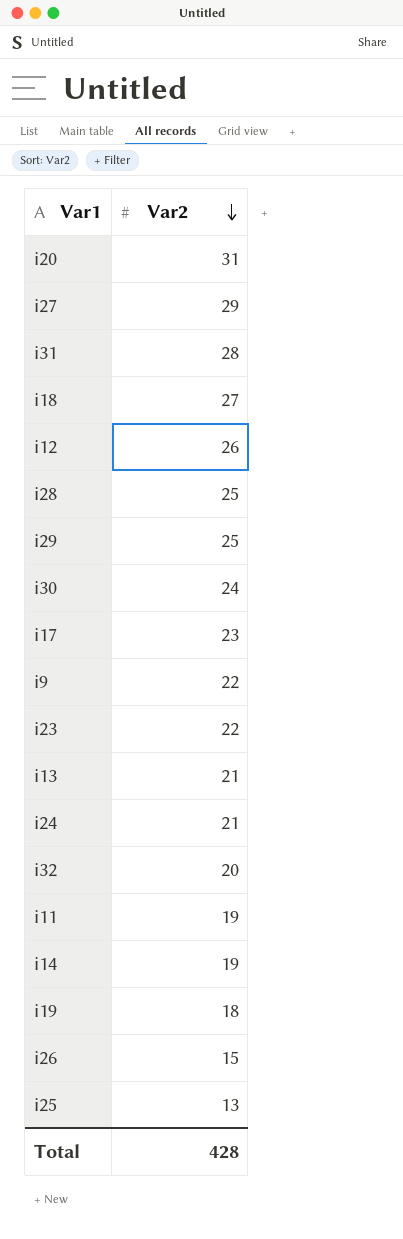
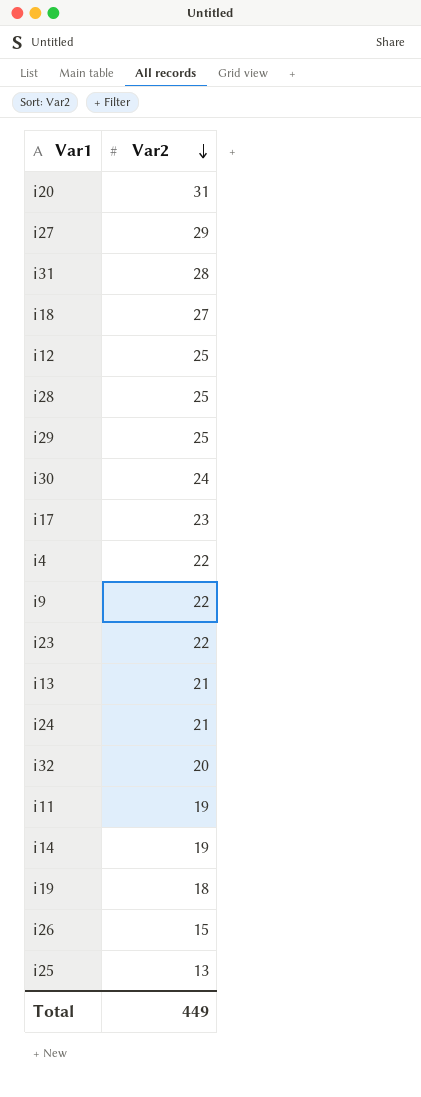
i12 | Var2: 26 -> 25
row i4: none -> 22
Total | Var2: 428 -> 449

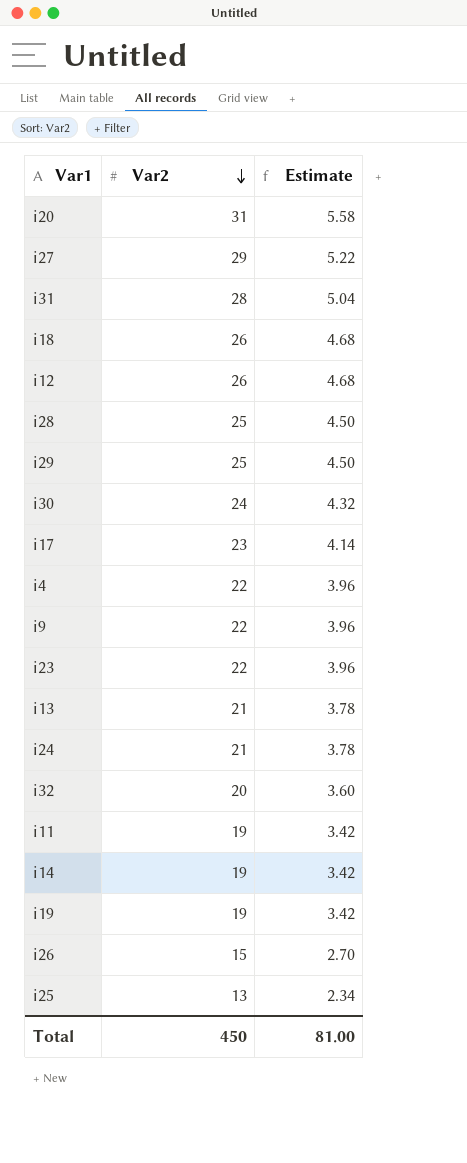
column Estimate | formula: none -> [Var2] * 0.18
i18 | Var2: 27 -> 26
i12 | Var2: 25 -> 26
i19 | Var2: 18 -> 19
Total | Var2: 449 -> 450

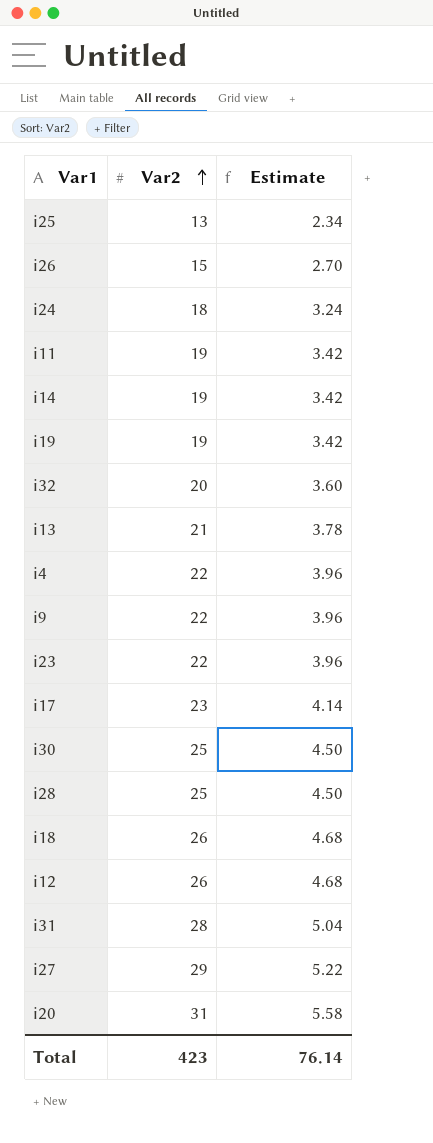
row order: Var2 descending -> Var2 ascending
row i29: 25 | 4.50 -> none
i24 | Var2: 21 -> 18
i24 | Estimate: 3.78 -> 3.24
i30 | Var2: 24 -> 25
i30 | Estimate: 4.32 -> 4.50
Total | Var2: 450 -> 423
Total | Estimate: 81.00 -> 76.14

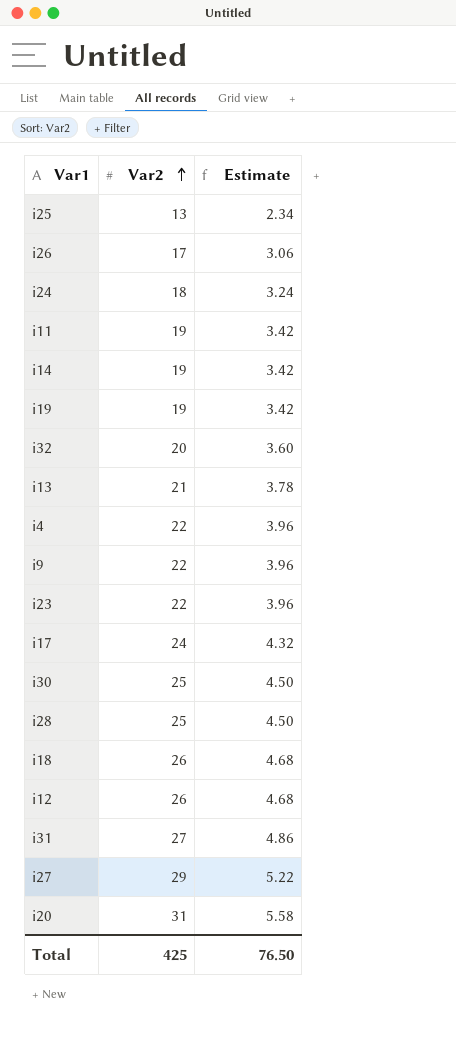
i26 | Var2: 15 -> 17
i26 | Estimate: 2.70 -> 3.06
i17 | Var2: 23 -> 24
i17 | Estimate: 4.14 -> 4.32
i31 | Var2: 28 -> 27
i31 | Estimate: 5.04 -> 4.86
Total | Var2: 423 -> 425
Total | Estimate: 76.14 -> 76.50

